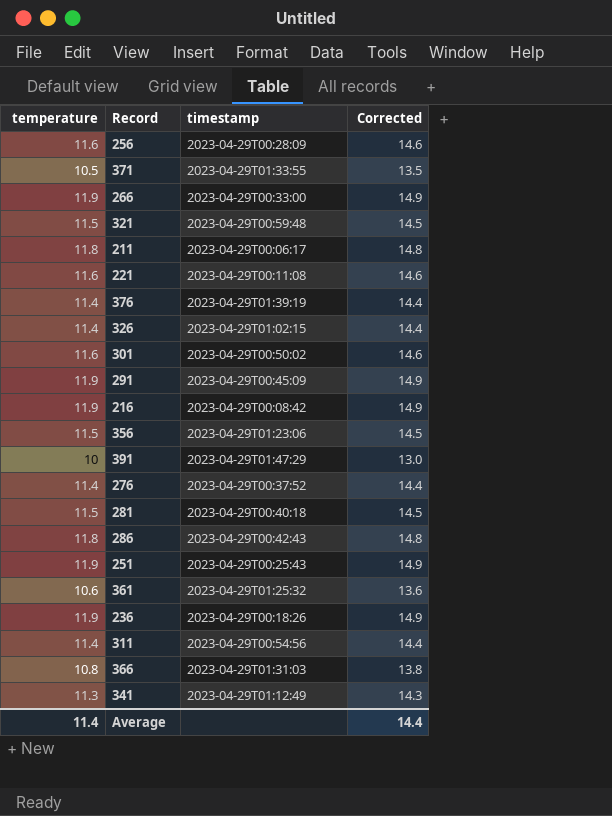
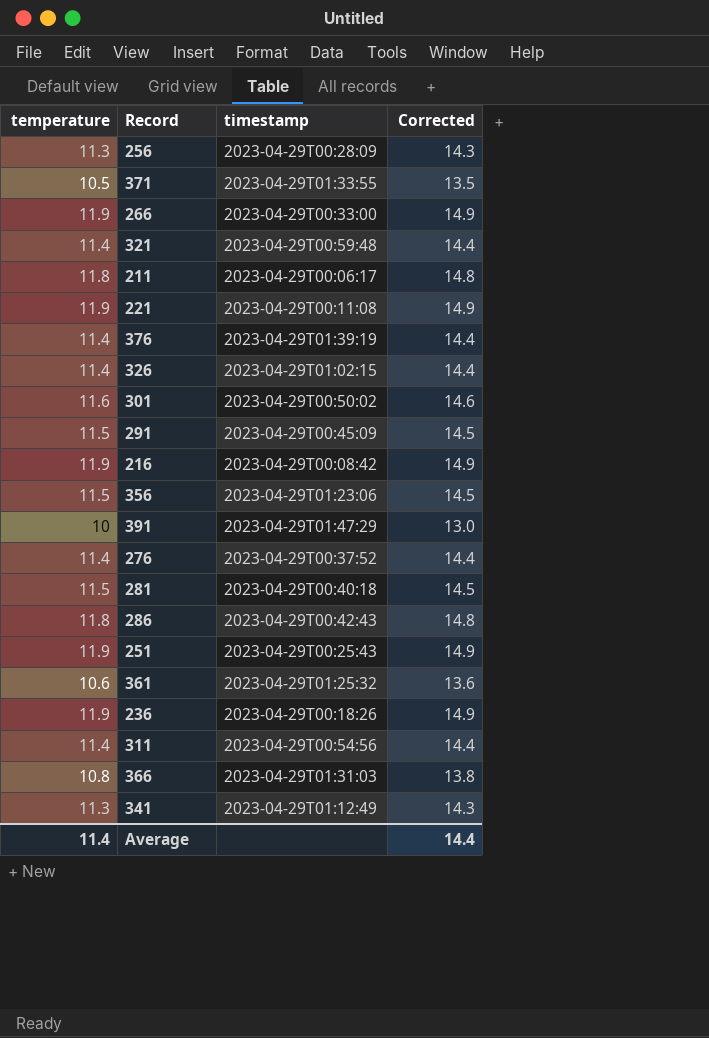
256 | temperature: 11.6 -> 11.3
256 | Corrected: 14.6 -> 14.3
321 | temperature: 11.5 -> 11.4
321 | Corrected: 14.5 -> 14.4
221 | temperature: 11.6 -> 11.9
221 | Corrected: 14.6 -> 14.9
291 | temperature: 11.9 -> 11.5
291 | Corrected: 14.9 -> 14.5

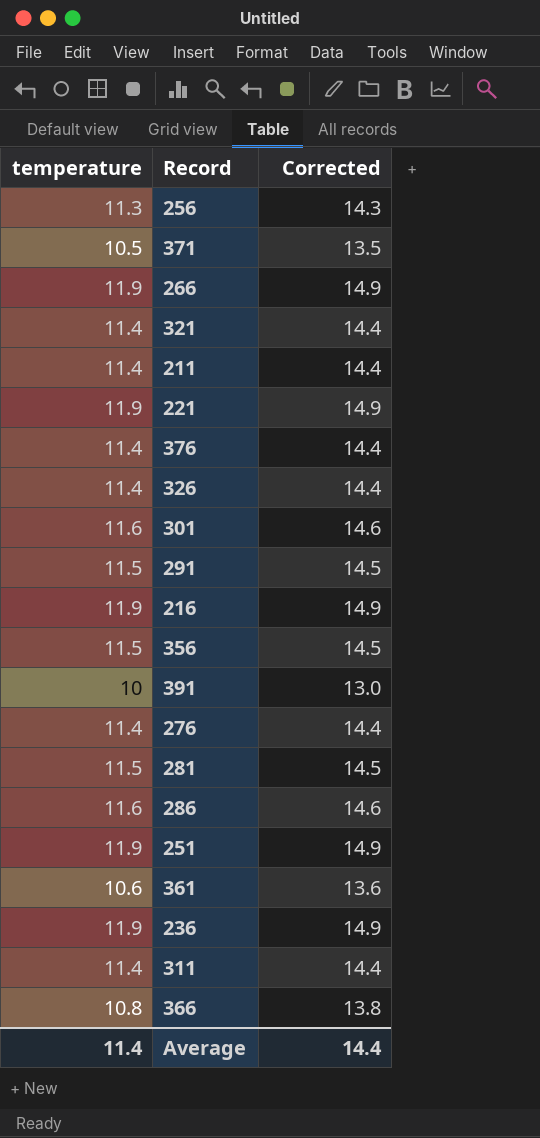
column timestamp | position: 3 -> none
row 341: 11.3 | 2023-04-29T01:12:49 | 14.3 -> none
211 | temperature: 11.8 -> 11.4
211 | Corrected: 14.8 -> 14.4
286 | temperature: 11.8 -> 11.6
286 | Corrected: 14.8 -> 14.6

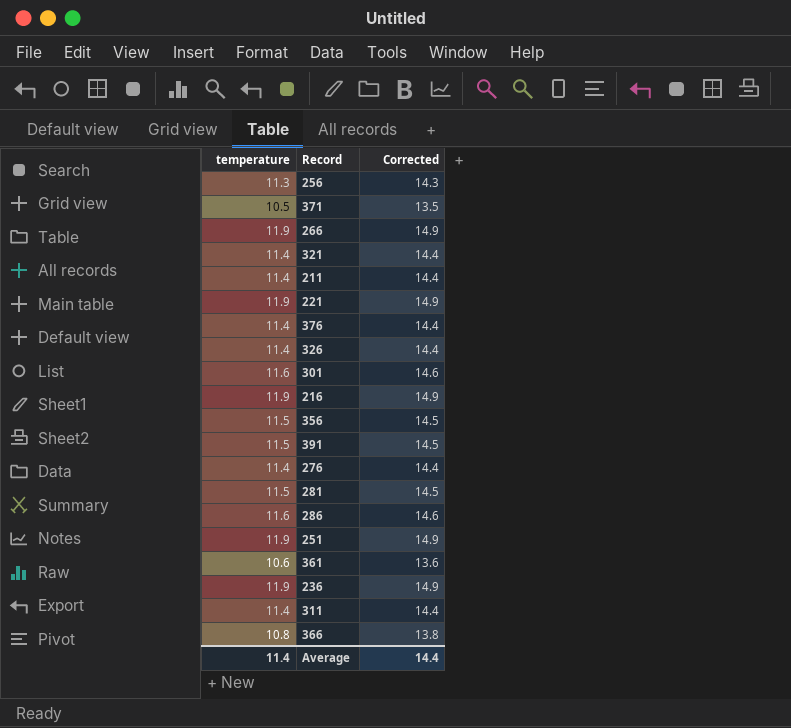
row 291: 11.5 | 14.5 -> none
391 | temperature: 10 -> 11.5
391 | Corrected: 13.0 -> 14.5

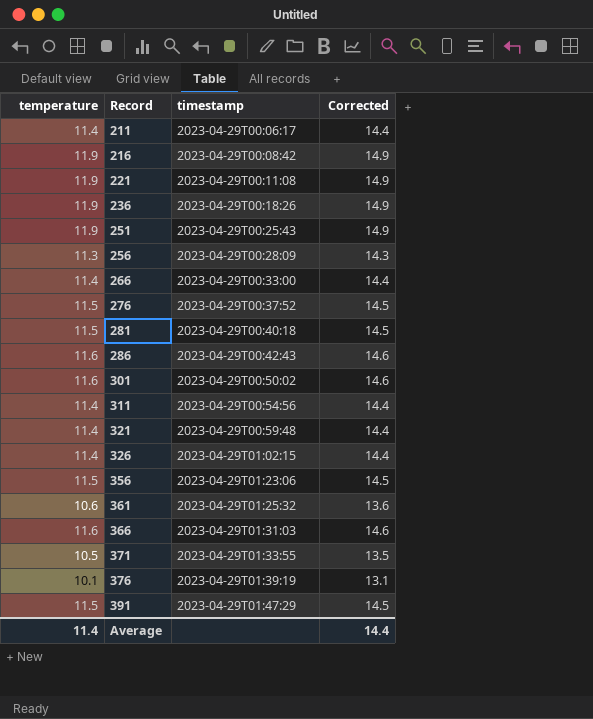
row order: none -> Record ascending
column timestamp | position: none -> 3
266 | temperature: 11.9 -> 11.4
266 | Corrected: 14.9 -> 14.4
276 | temperature: 11.4 -> 11.5
276 | Corrected: 14.4 -> 14.5
366 | temperature: 10.8 -> 11.6
366 | Corrected: 13.8 -> 14.6
376 | temperature: 11.4 -> 10.1
376 | Corrected: 14.4 -> 13.1

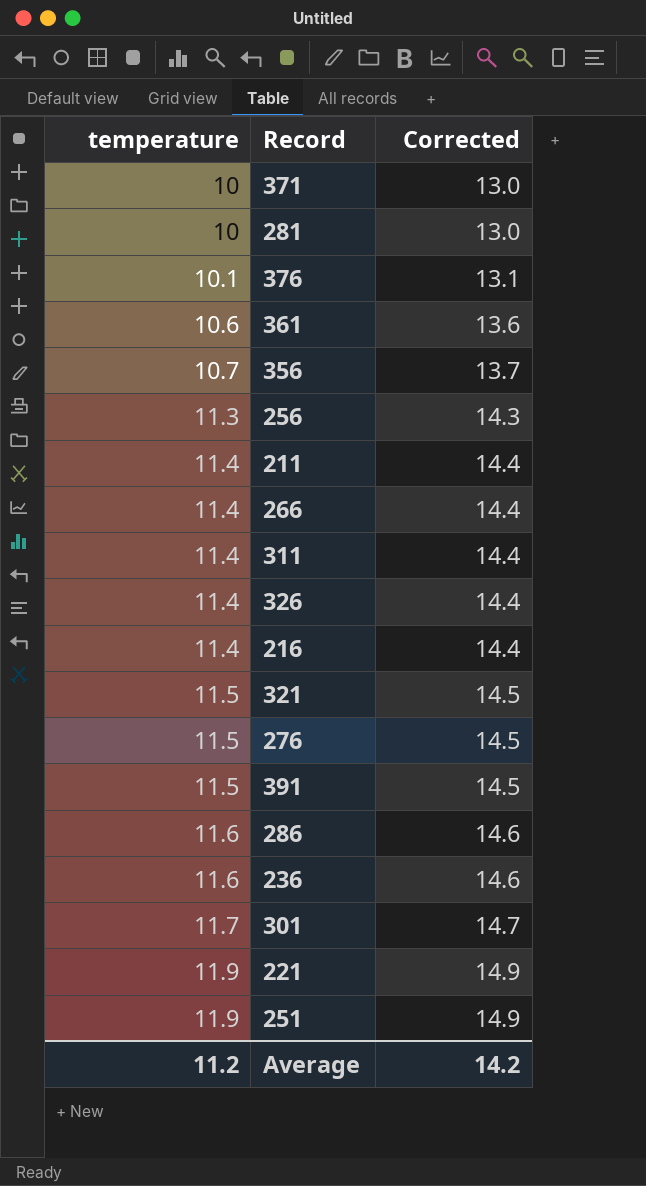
row order: Record ascending -> temperature ascending
column timestamp | position: 3 -> none
row 366: 11.6 | 2023-04-29T01:31:03 | 14.6 -> none
371 | temperature: 10.5 -> 10
371 | Corrected: 13.5 -> 13.0
281 | temperature: 11.5 -> 10
281 | Corrected: 14.5 -> 13.0
356 | temperature: 11.5 -> 10.7
356 | Corrected: 14.5 -> 13.7
216 | temperature: 11.9 -> 11.4
216 | Corrected: 14.9 -> 14.4
321 | temperature: 11.4 -> 11.5
321 | Corrected: 14.4 -> 14.5
236 | temperature: 11.9 -> 11.6
236 | Corrected: 14.9 -> 14.6
301 | temperature: 11.6 -> 11.7
301 | Corrected: 14.6 -> 14.7
Average | temperature: 11.4 -> 11.2
Average | Corrected: 14.4 -> 14.2

